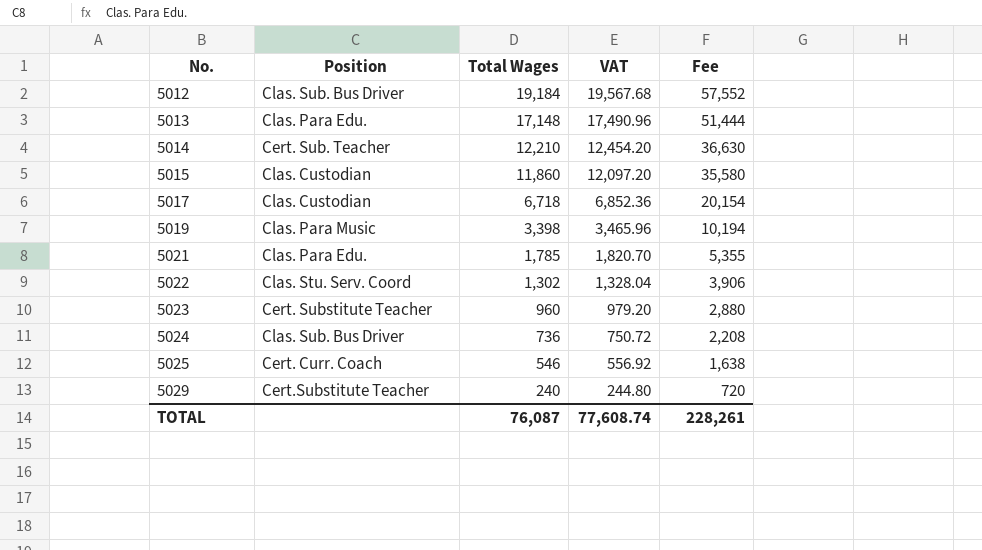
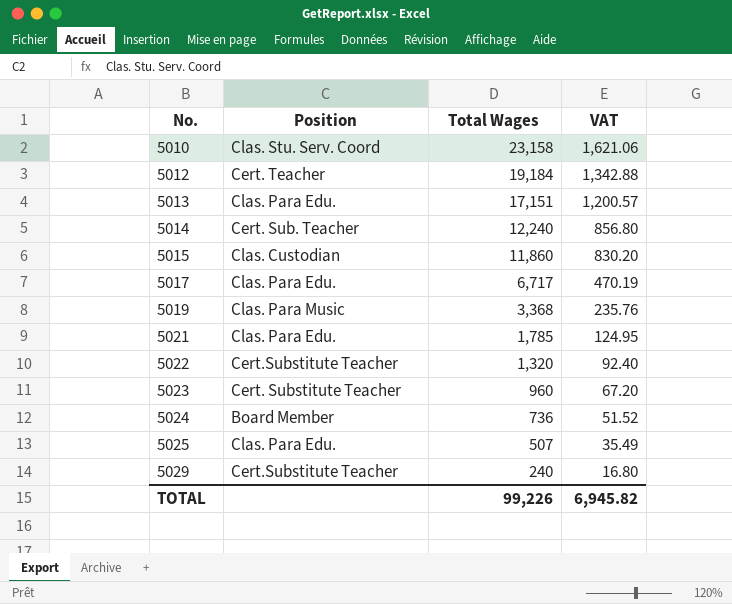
column Fee | formula: [Total Wages] * 3 -> none
column VAT | formula: [Total Wages] * 1.02 -> [Total Wages] * 0.07
row 5010: none -> Clas. Stu. Serv. Coord | 23,158 | 1,621.06
5012 | Position: Clas. Sub. Bus Driver -> Cert. Teacher
5013 | Total Wages: 17,148 -> 17,151
5014 | Total Wages: 12,210 -> 12,240
5017 | Position: Clas. Custodian -> Clas. Para Edu.
5017 | Total Wages: 6,718 -> 6,717
5019 | Total Wages: 3,398 -> 3,368
5022 | Position: Clas. Stu. Serv. Coord -> Cert.Substitute Teacher
5022 | Total Wages: 1,302 -> 1,320
5024 | Position: Clas. Sub. Bus Driver -> Board Member
5025 | Position: Cert. Curr. Coach -> Clas. Para Edu.
5025 | Total Wages: 546 -> 507
TOTAL | Total Wages: 76,087 -> 99,226
TOTAL | VAT: 77,608.74 -> 6,945.82

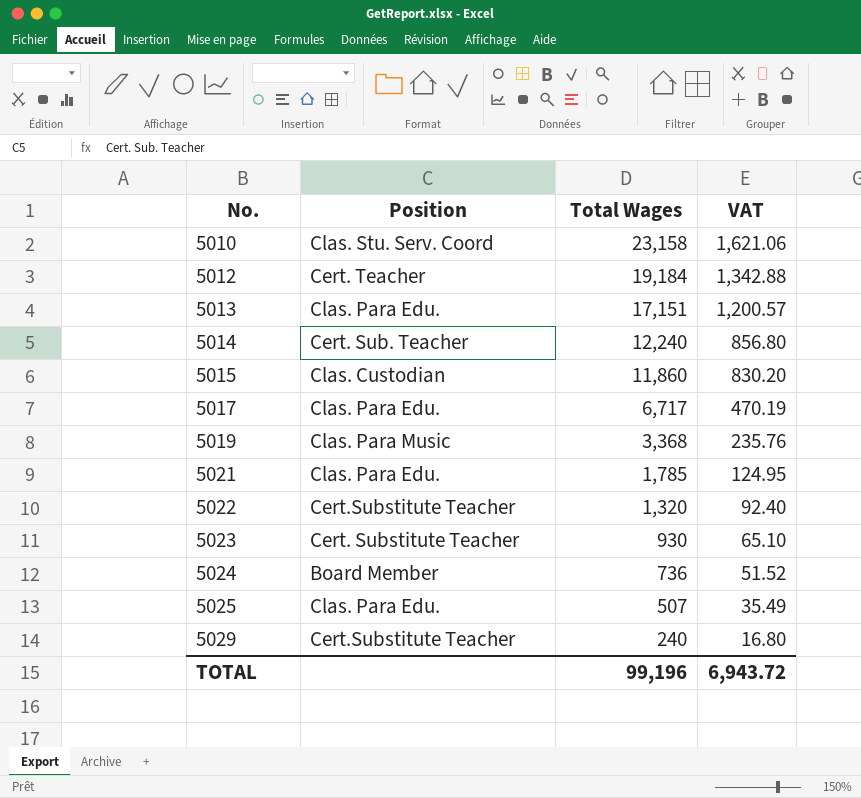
5023 | Total Wages: 960 -> 930
5023 | VAT: 67.20 -> 65.10
TOTAL | Total Wages: 99,226 -> 99,196
TOTAL | VAT: 6,945.82 -> 6,943.72

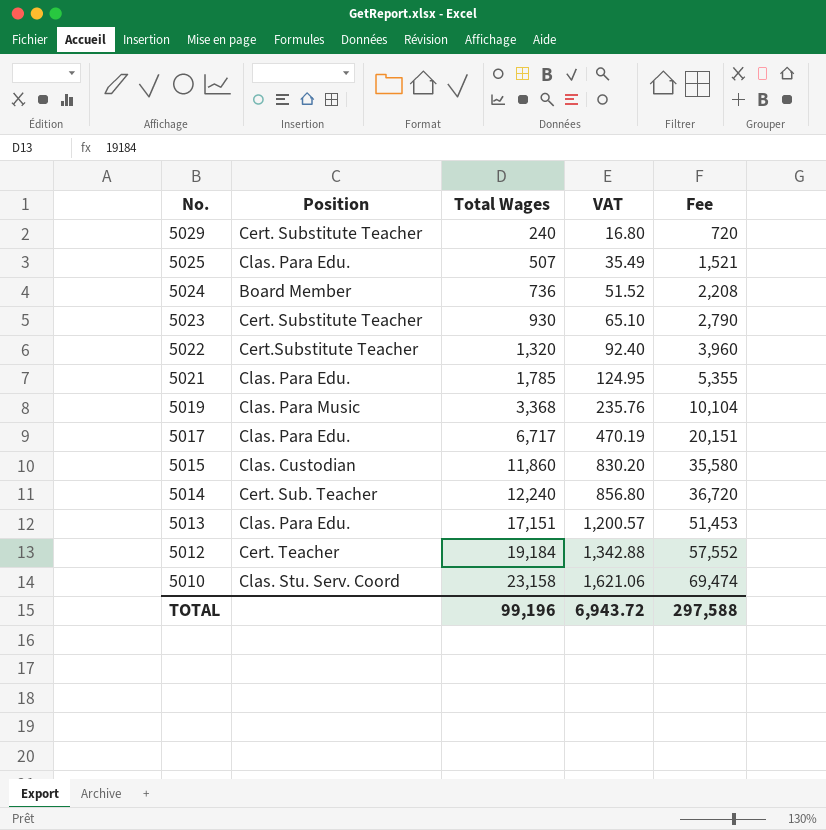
row order: No. ascending -> No. descending
column Fee | formula: none -> [Total Wages] * 3
5029 | Position: Cert.Substitute Teacher -> Cert. Substitute Teacher

